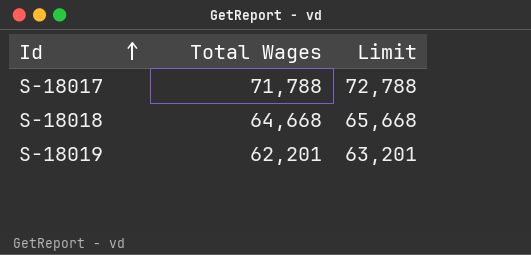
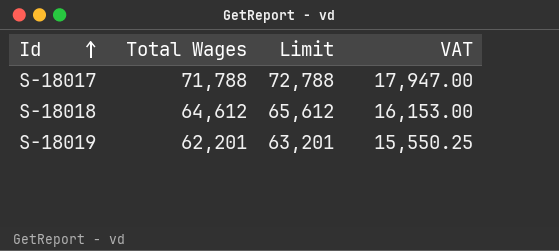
column VAT | formula: none -> [Total Wages] * 0.25
S-18018 | Total Wages: 64,668 -> 64,612
S-18018 | Limit: 65,668 -> 65,612

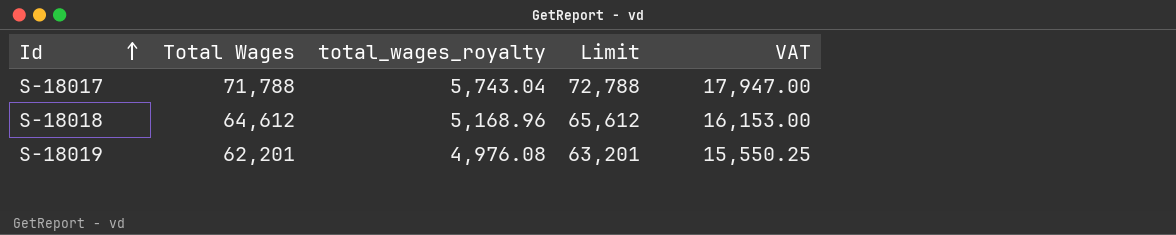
column total_wages_royalty | formula: none -> [Total Wages] * 0.08

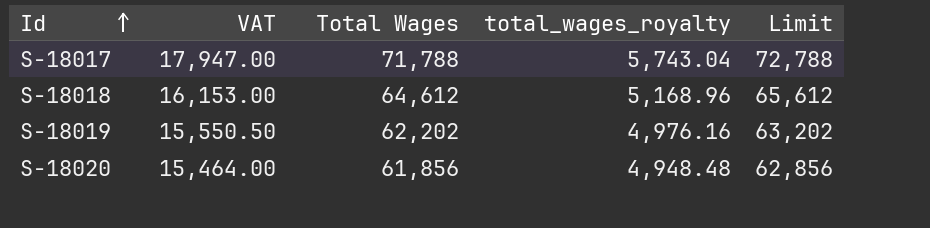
column VAT | position: 5 -> 2
S-18019 | VAT: 15,550.25 -> 15,550.50
S-18019 | Total Wages: 62,201 -> 62,202
S-18019 | total_wages_royalty: 4,976.08 -> 4,976.16
S-18019 | Limit: 63,201 -> 63,202
row S-18020: none -> 15,464.00 | 61,856 | 4,948.48 | 62,856

